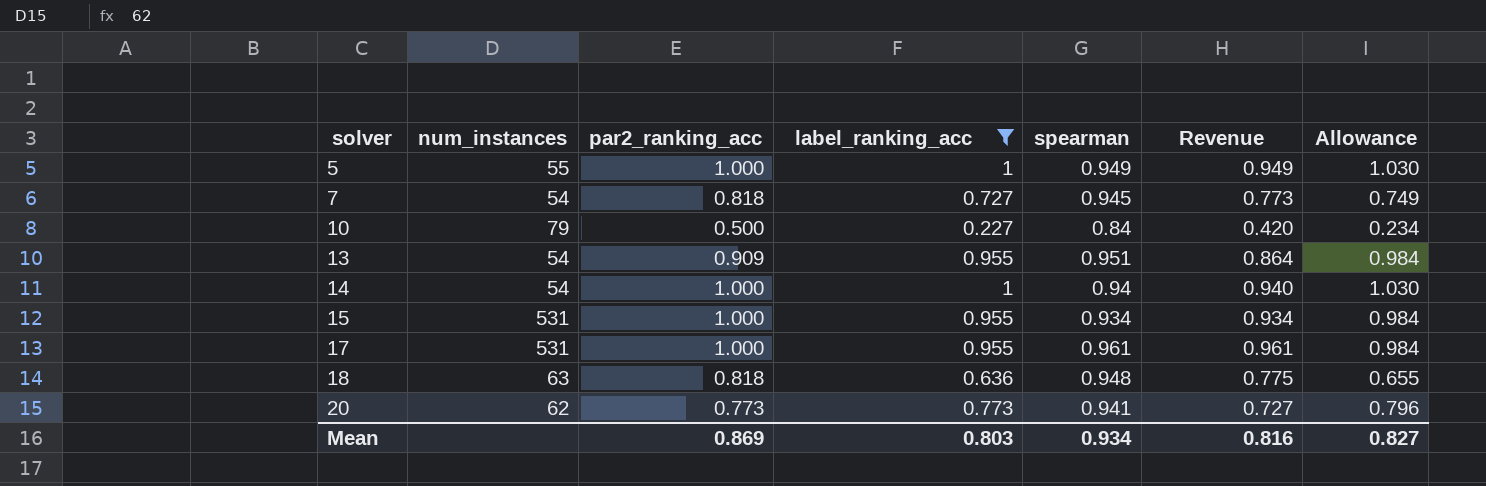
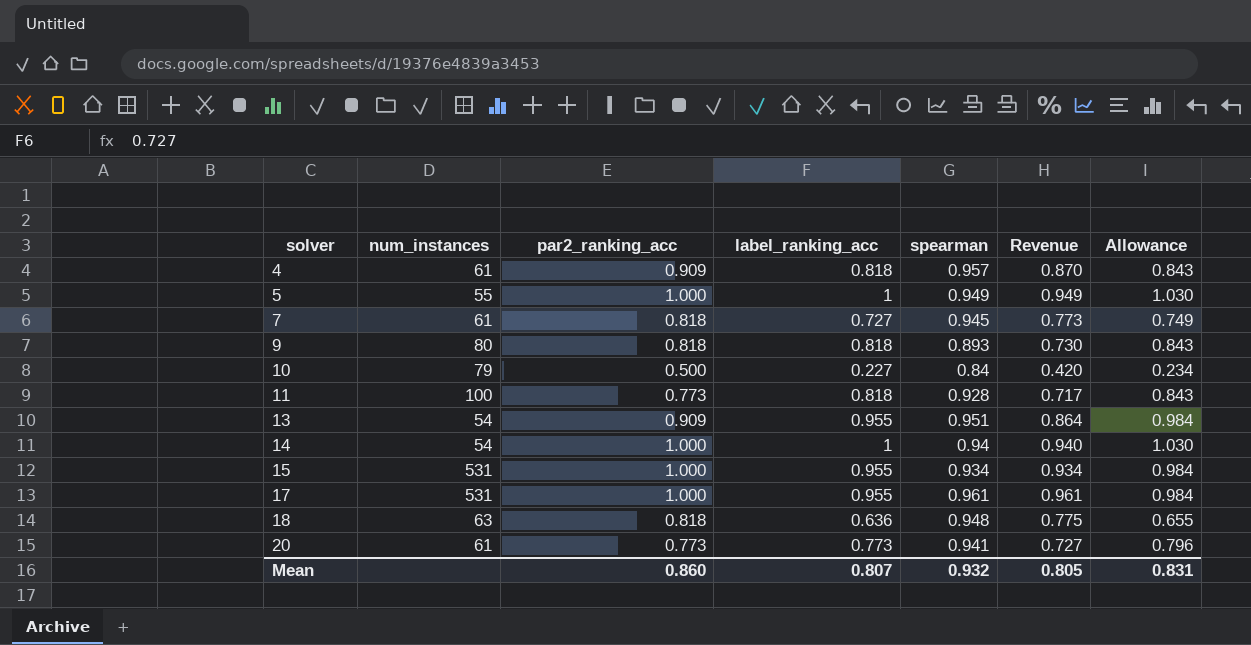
filter: label_ranking_acc != 0.818 -> none
7 | num_instances: 54 -> 61
20 | num_instances: 62 -> 61
Mean | par2_ranking_acc: 0.869 -> 0.860
Mean | label_ranking_acc: 0.803 -> 0.807
Mean | spearman: 0.934 -> 0.932
Mean | Revenue: 0.816 -> 0.805
Mean | Allowance: 0.827 -> 0.831

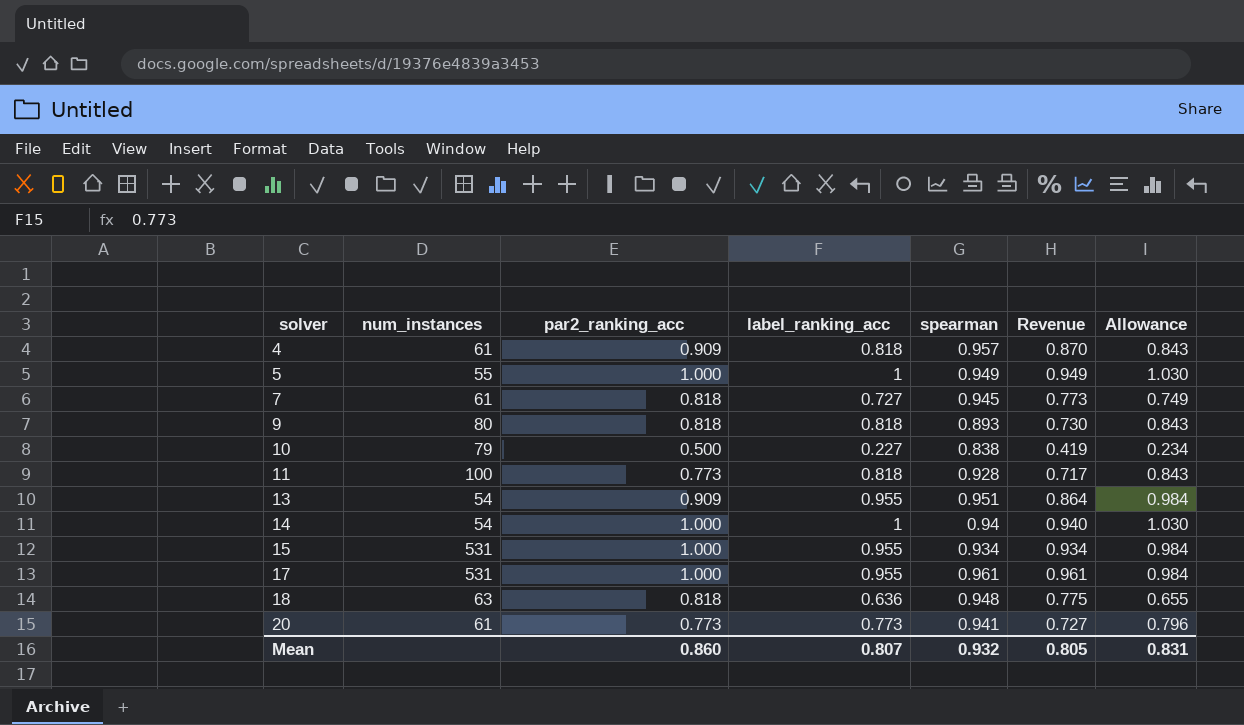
10 | spearman: 0.84 -> 0.838
10 | Revenue: 0.420 -> 0.419

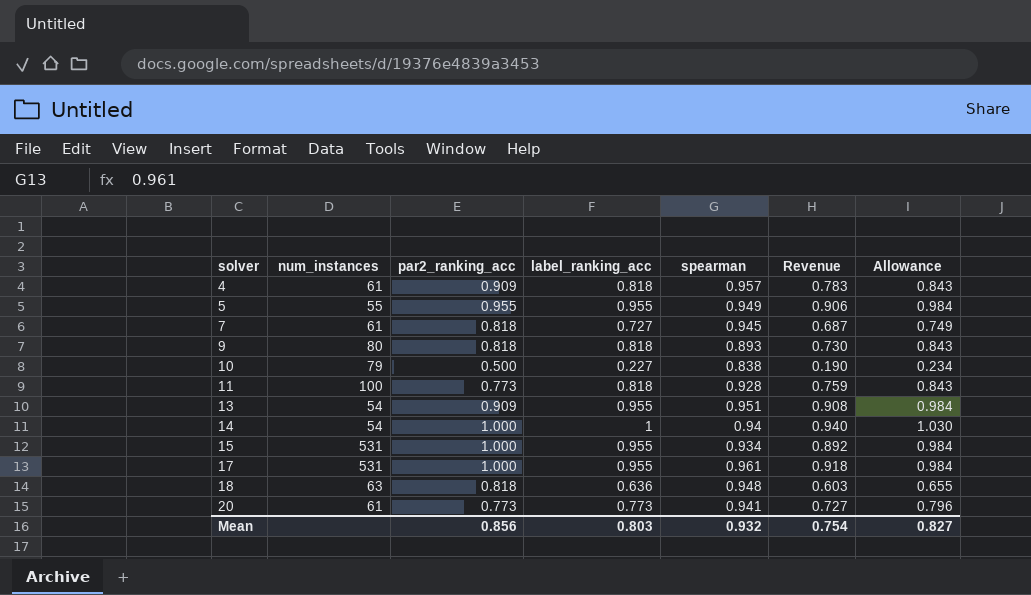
column Revenue | formula: [par2_ranking_acc] * [spearman] -> [label_ranking_acc] * [spearman]
5 | par2_ranking_acc: 1.000 -> 0.955
5 | label_ranking_acc: 1 -> 0.955
5 | Allowance: 1.030 -> 0.984
Mean | par2_ranking_acc: 0.860 -> 0.856
Mean | label_ranking_acc: 0.807 -> 0.803
Mean | Revenue: 0.805 -> 0.754
Mean | Allowance: 0.831 -> 0.827

